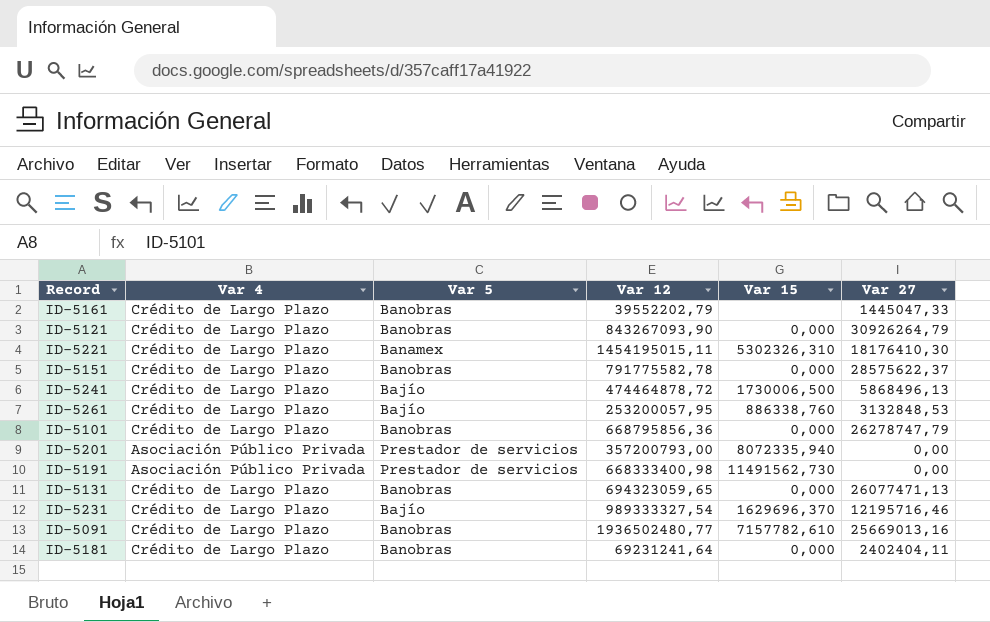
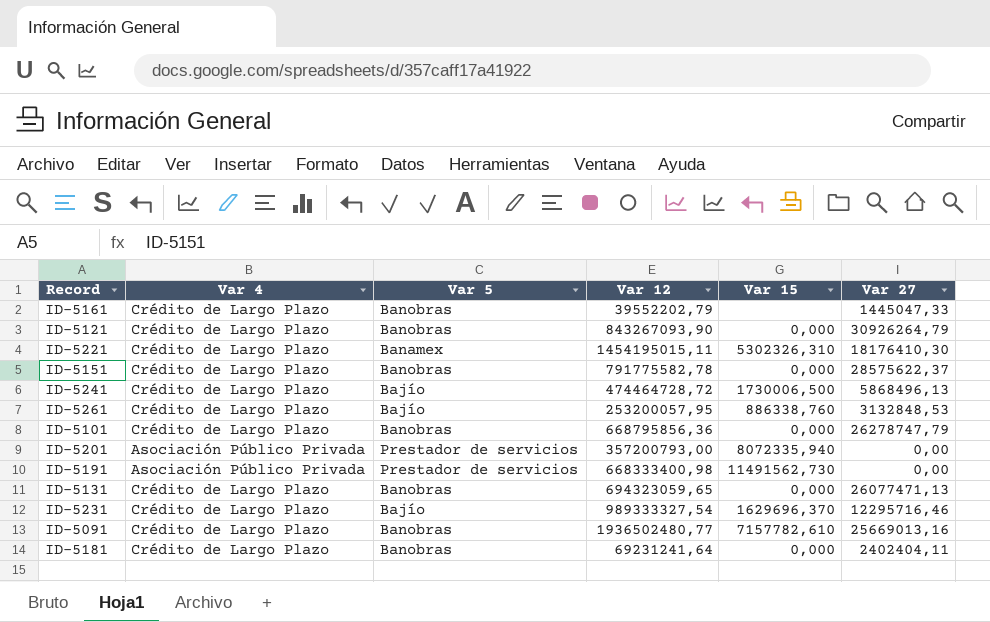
ID-5241 | Var 12: 474464878,72 -> 474464728,72
ID-5231 | Var 27: 12195716,46 -> 12295716,46

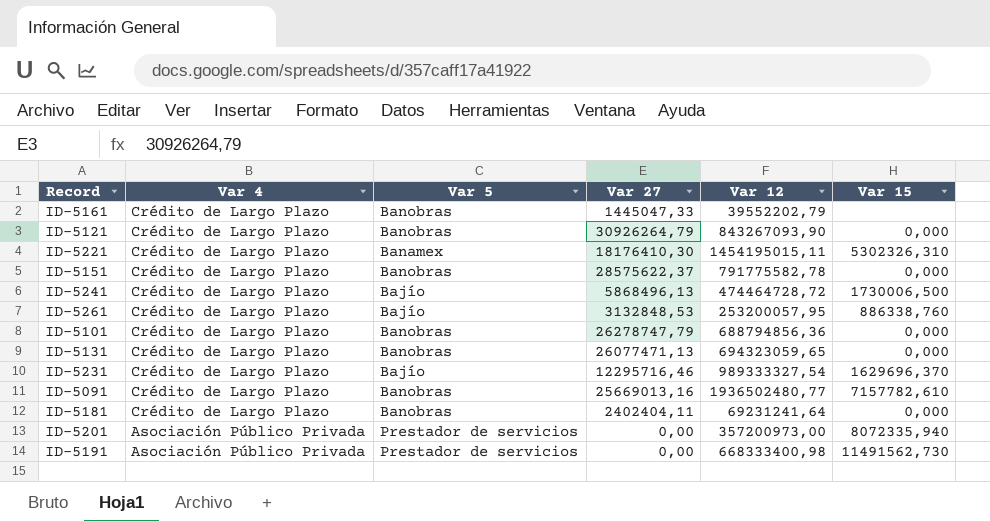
row order: none -> Var 4 descending
column Var 27 | position: 6 -> 4
ID-5101 | Var 12: 668795856,36 -> 688794856,36
ID-5201 | Var 12: 357200793,00 -> 357200973,00

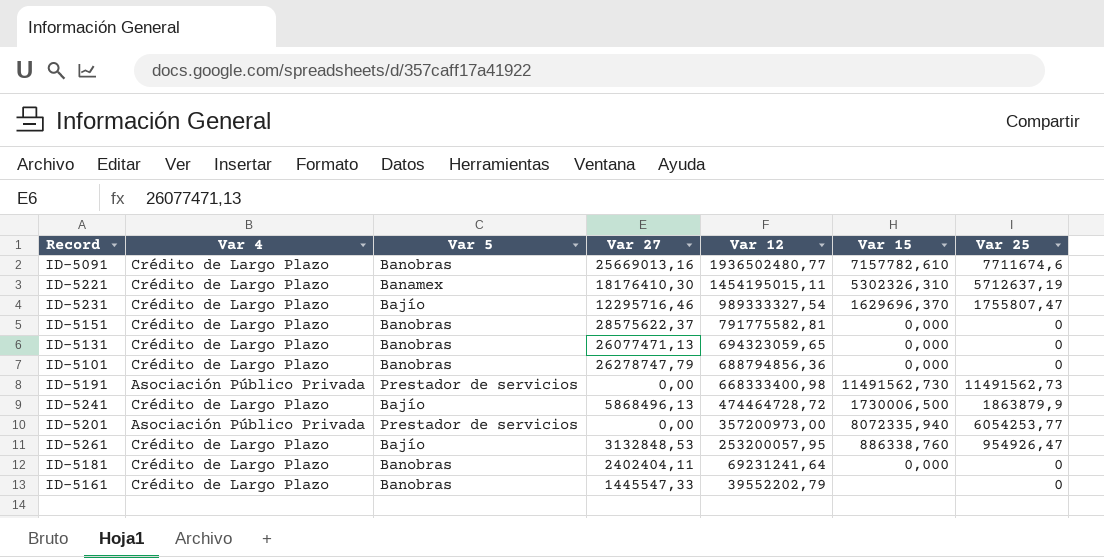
row order: Var 4 descending -> Var 12 descending
column Var 25 | position: none -> 7
row ID-5121: Crédito de Largo Plazo | Banobras | 30926264,79 | 843267093,90 | 0,000 -> none
ID-5151 | Var 12: 791775582,78 -> 791775582,81
ID-5161 | Var 27: 1445047,33 -> 1445547,33

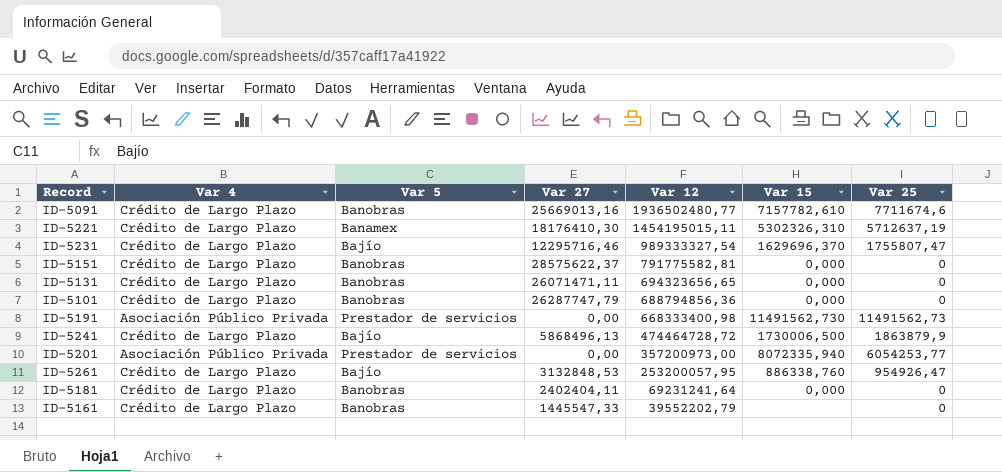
ID-5131 | Var 27: 26077471,13 -> 26071471,11
ID-5131 | Var 12: 694323059,65 -> 694323656,65
ID-5101 | Var 27: 26278747,79 -> 26287747,79

